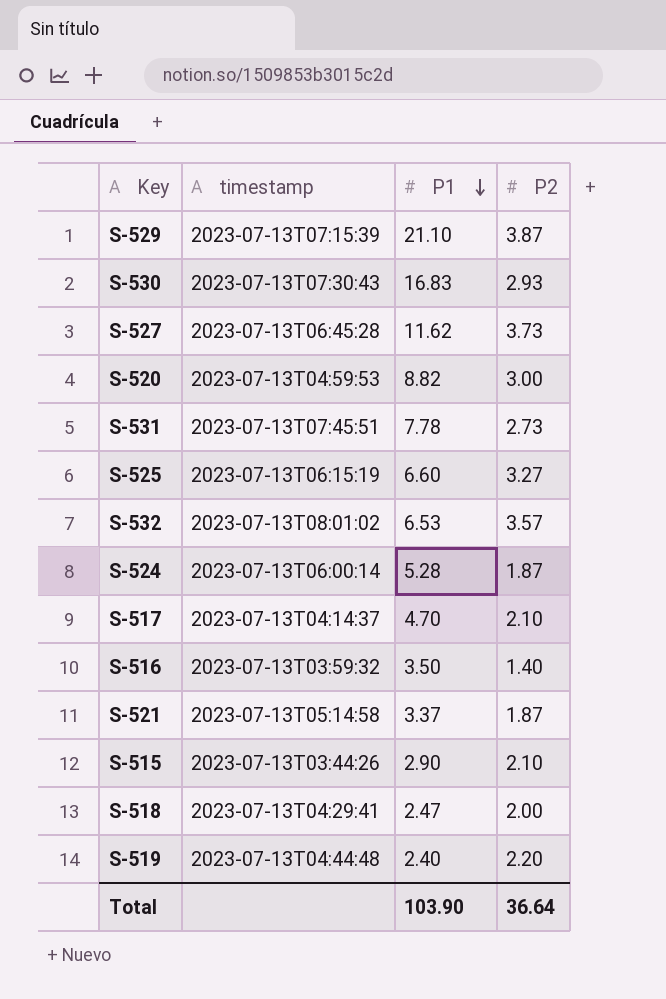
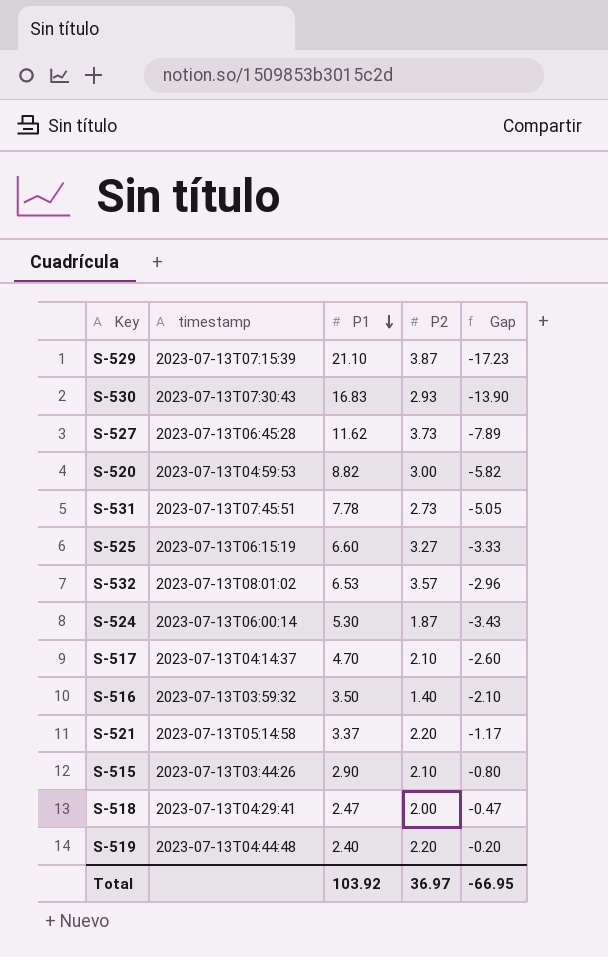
column Gap | formula: none -> [P2] - [P1]
S-524 | P1: 5.28 -> 5.30
S-521 | P2: 1.87 -> 2.20
Total | P1: 103.90 -> 103.92
Total | P2: 36.64 -> 36.97

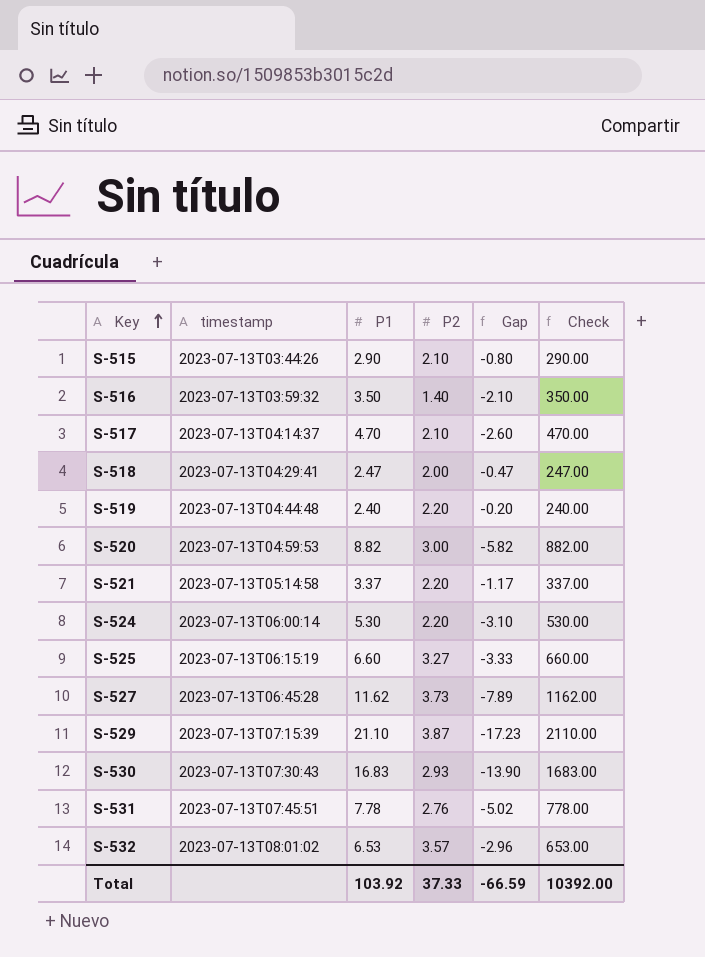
row order: P1 descending -> Key ascending
column Check | formula: none -> [P1] * 100
S-524 | P2: 1.87 -> 2.20
S-524 | Gap: -3.43 -> -3.10
S-531 | P2: 2.73 -> 2.76
S-531 | Gap: -5.05 -> -5.02
Total | P2: 36.97 -> 37.33
Total | Gap: -66.95 -> -66.59

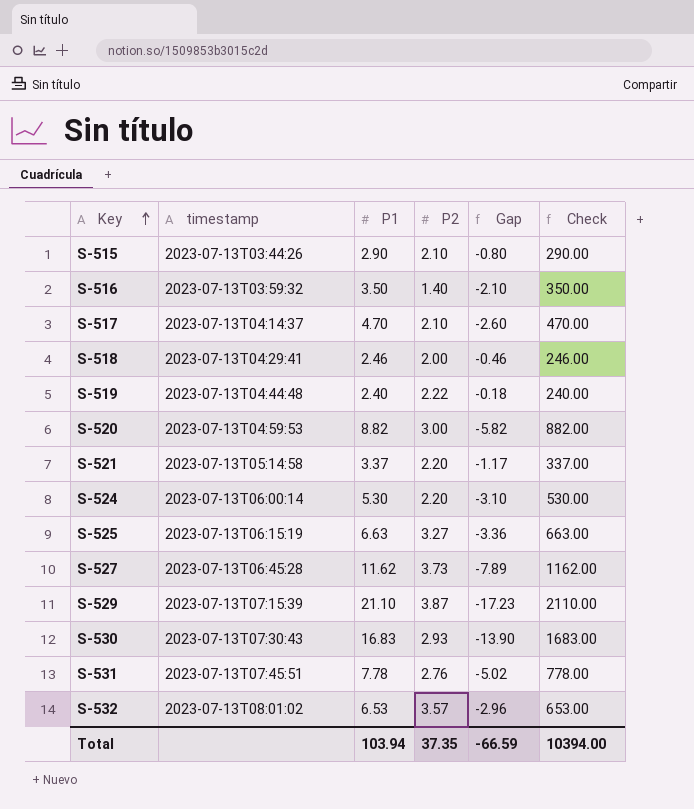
S-518 | P1: 2.47 -> 2.46
S-518 | Gap: -0.47 -> -0.46
S-518 | Check: 247.00 -> 246.00
S-519 | P2: 2.20 -> 2.22
S-519 | Gap: -0.20 -> -0.18
S-525 | P1: 6.60 -> 6.63
S-525 | Gap: -3.33 -> -3.36
S-525 | Check: 660.00 -> 663.00
Total | P1: 103.92 -> 103.94
Total | P2: 37.33 -> 37.35
Total | Check: 10392.00 -> 10394.00

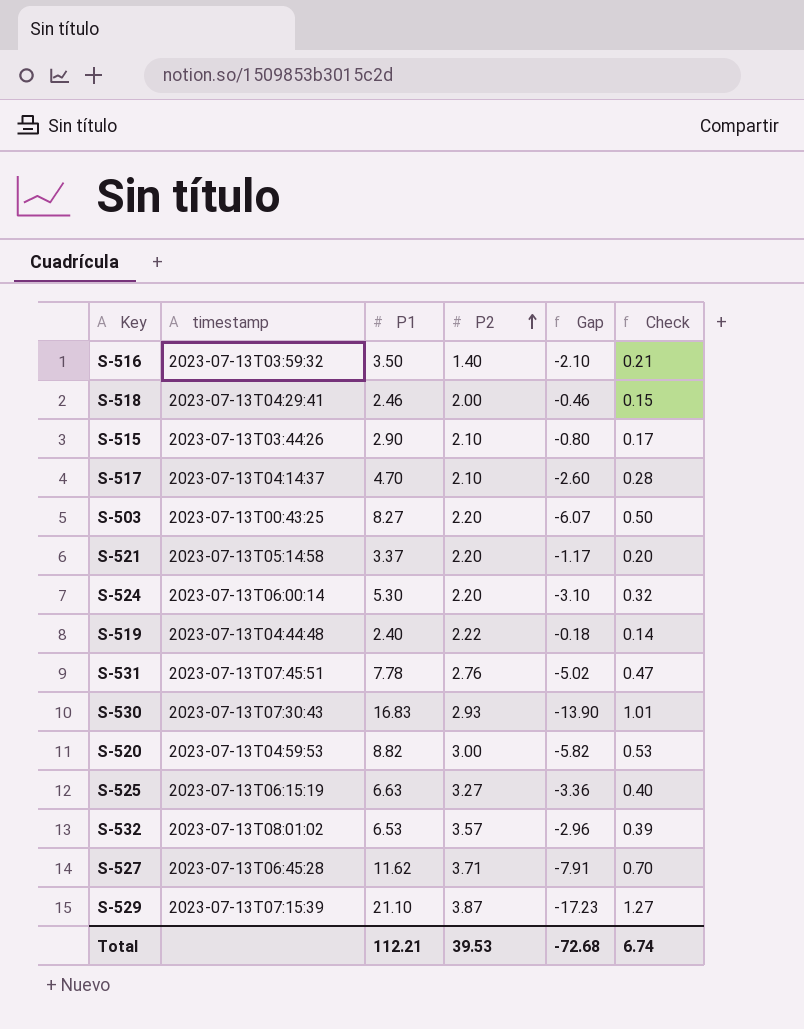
row order: Key ascending -> P2 ascending
column Check | formula: [P1] * 100 -> [P1] * 0.06
row S-503: none -> 2023-07-13T00:43:25 | 8.27 | 2.20 | -6.07 | 0.50
S-527 | P2: 3.73 -> 3.71
S-527 | Gap: -7.89 -> -7.91
Total | P1: 103.94 -> 112.21
Total | P2: 37.35 -> 39.53
Total | Gap: -66.59 -> -72.68
Total | Check: 10394.00 -> 6.74

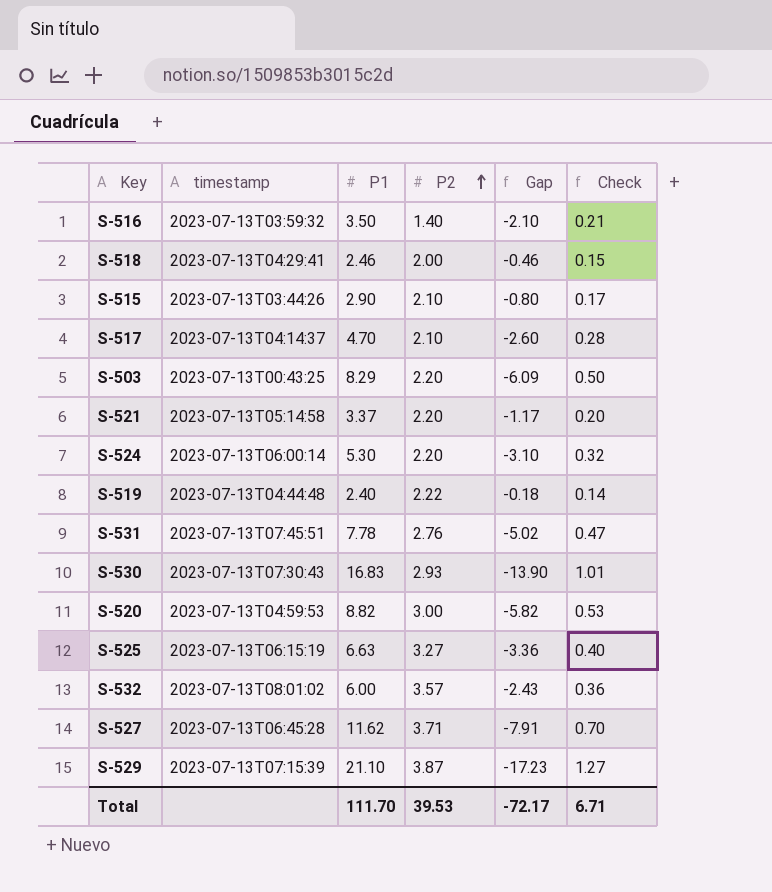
S-503 | P1: 8.27 -> 8.29
S-503 | Gap: -6.07 -> -6.09
S-532 | P1: 6.53 -> 6.00
S-532 | Gap: -2.96 -> -2.43
S-532 | Check: 0.39 -> 0.36
Total | P1: 112.21 -> 111.70
Total | Gap: -72.68 -> -72.17
Total | Check: 6.74 -> 6.71

